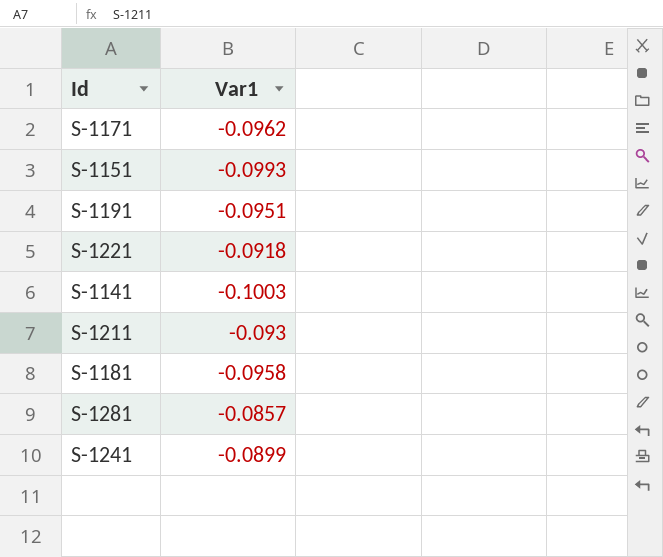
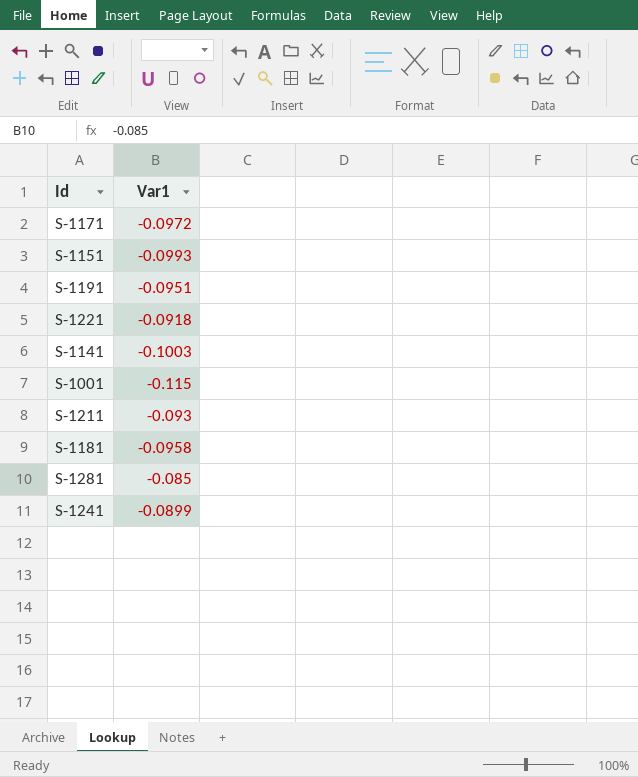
S-1171 | Var1: -0.0962 -> -0.0972
row S-1001: none -> -0.115
S-1281 | Var1: -0.0857 -> -0.085

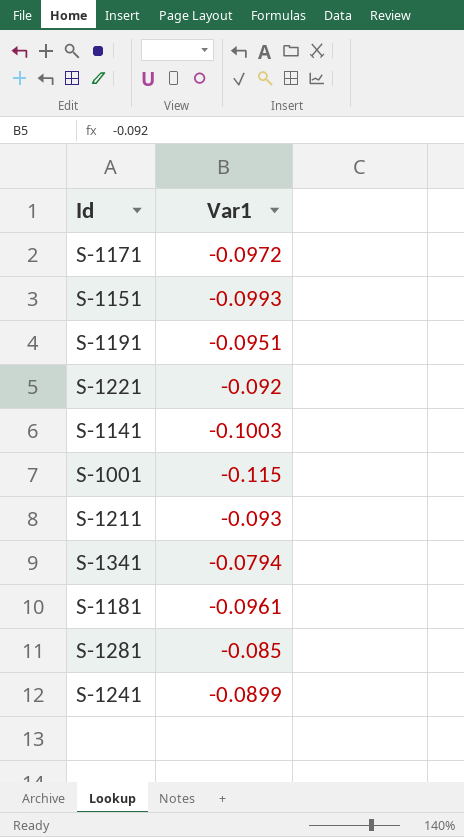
S-1221 | Var1: -0.0918 -> -0.092
row S-1341: none -> -0.0794
S-1181 | Var1: -0.0958 -> -0.0961

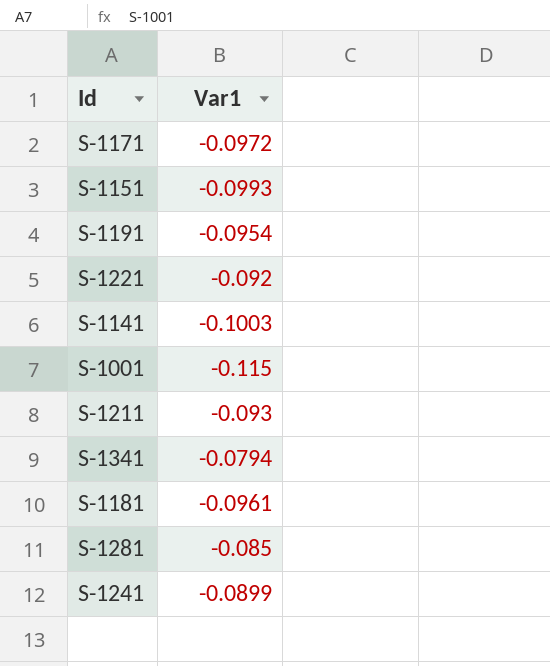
S-1191 | Var1: -0.0951 -> -0.0954

